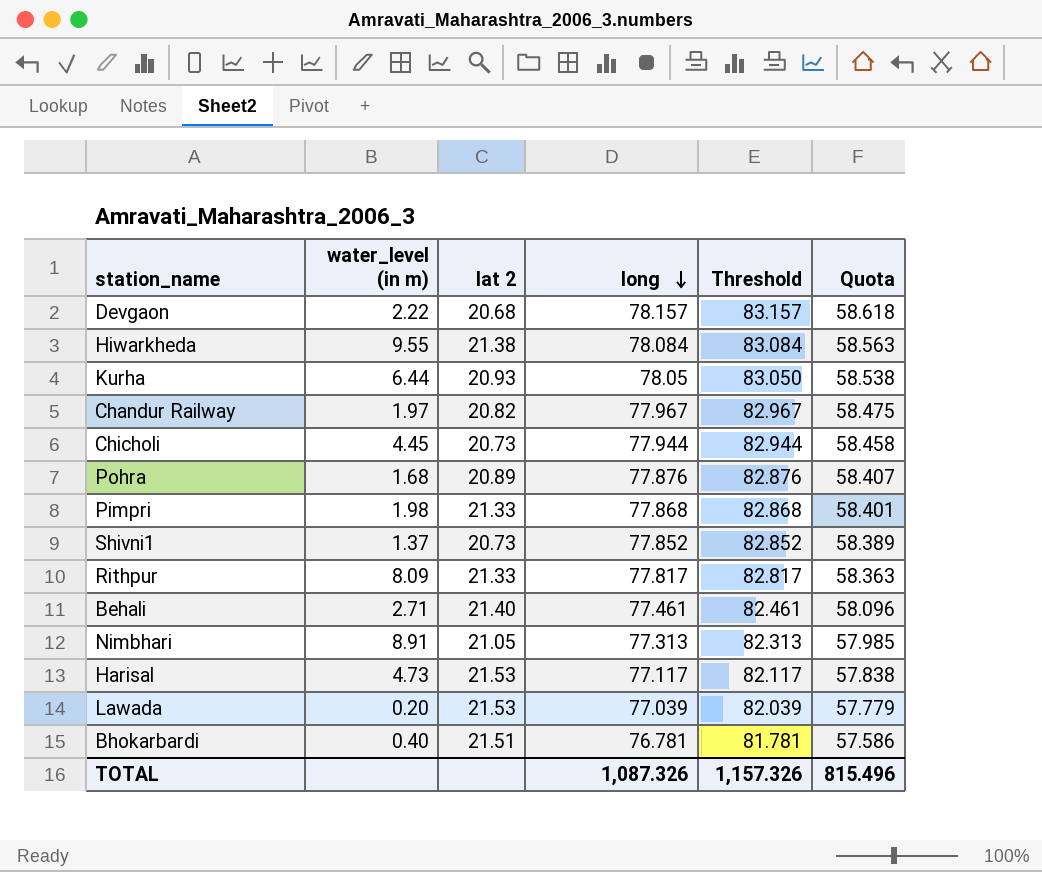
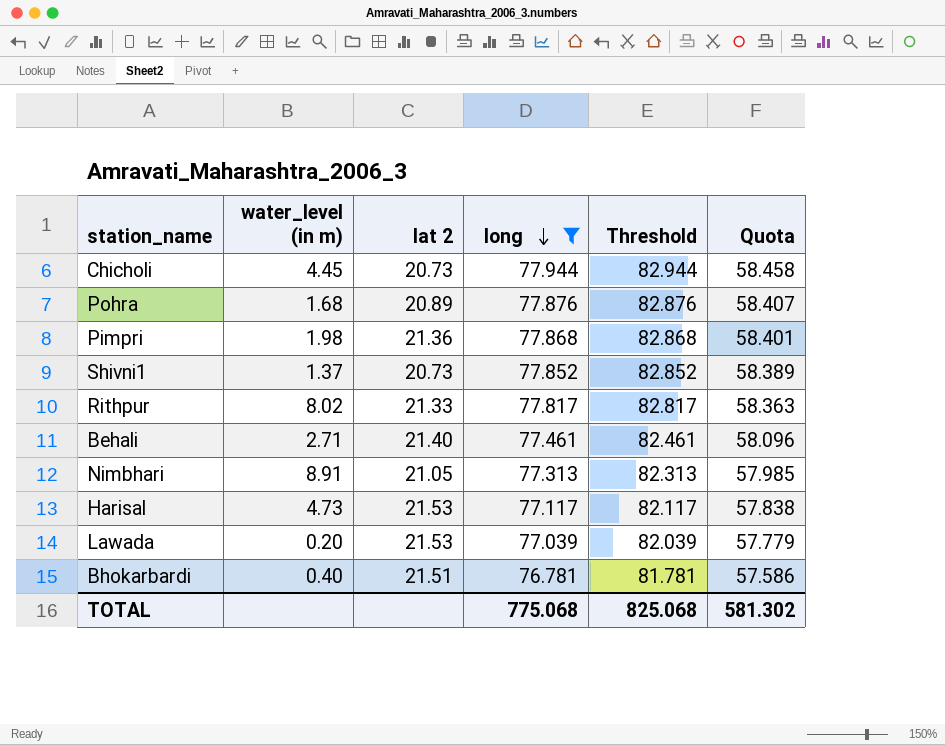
filter: none -> long <= 77.944
Pimpri | lat 2: 21.33 -> 21.36
Rithpur | water_level (in m): 8.09 -> 8.02
TOTAL | long: 1,087.326 -> 775.068
TOTAL | Threshold: 1,157.326 -> 825.068
TOTAL | Quota: 815.496 -> 581.302

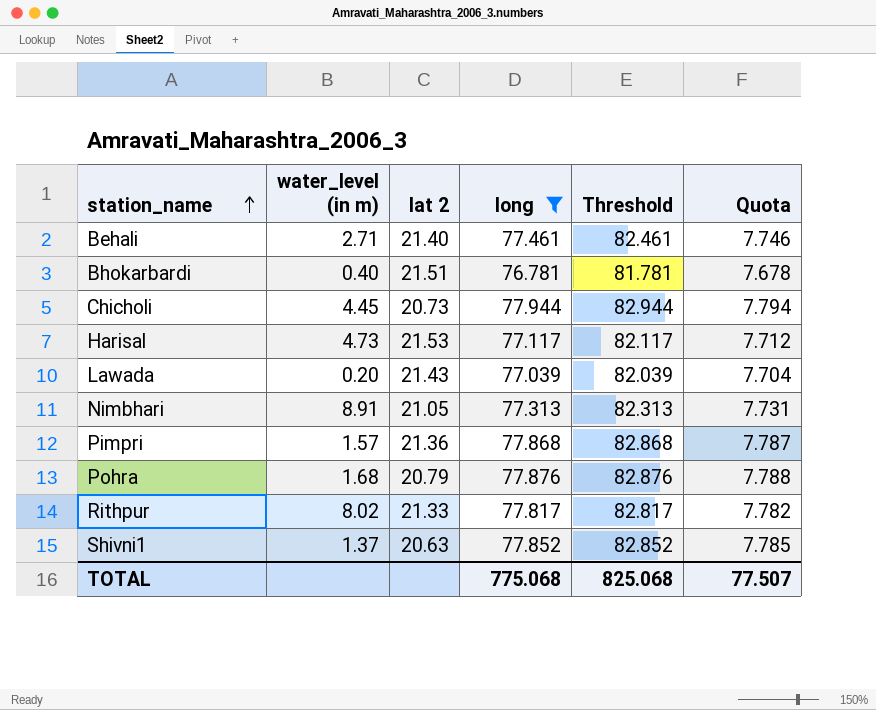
row order: long descending -> station_name ascending
column Quota | formula: [long] * 0.75 -> [long] * 0.1
Lawada | lat 2: 21.53 -> 21.43
Pimpri | water_level (in m): 1.98 -> 1.57
Pohra | lat 2: 20.89 -> 20.79
Shivni1 | lat 2: 20.73 -> 20.63
TOTAL | Quota: 581.302 -> 77.507

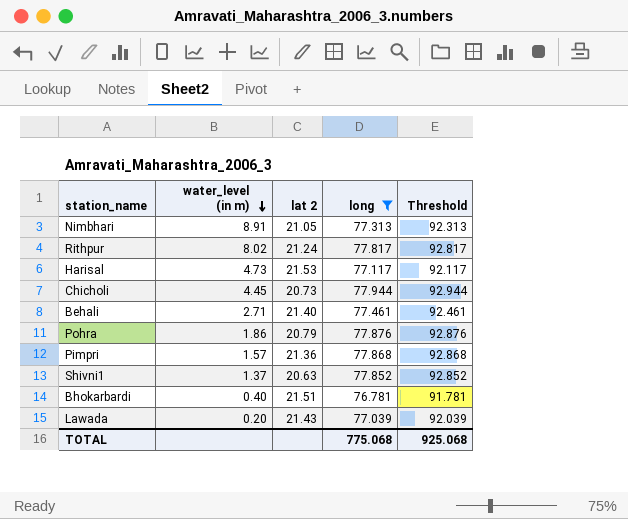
row order: station_name ascending -> water_level (in m) descending
column Quota | formula: [long] * 0.1 -> none
column Threshold | formula: [long] + 5 -> [long] + 15
Rithpur | lat 2: 21.33 -> 21.24
Pohra | water_level (in m): 1.68 -> 1.86
TOTAL | Threshold: 825.068 -> 925.068

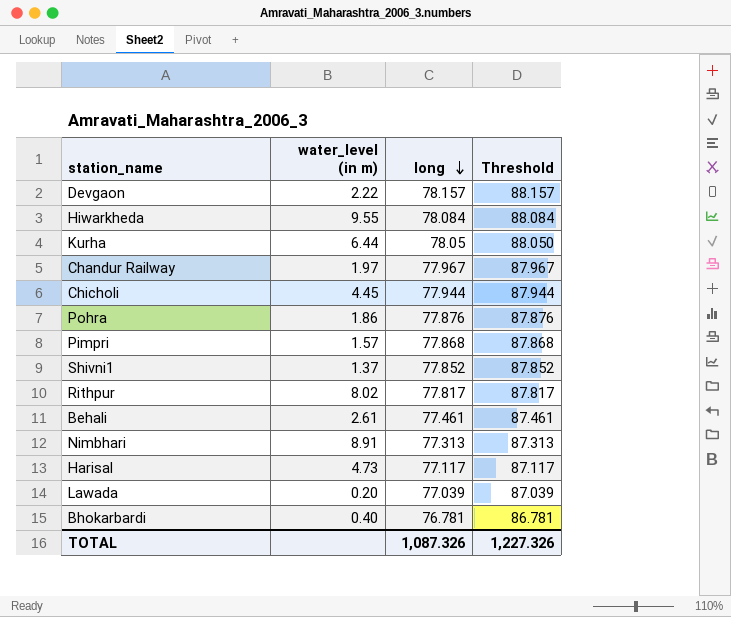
filter: long <= 77.944 -> none
row order: water_level (in m) descending -> long descending
column lat 2 | position: 3 -> none
column Threshold | formula: [long] + 15 -> [long] + 10
Behali | water_level (in m): 2.71 -> 2.61
TOTAL | long: 775.068 -> 1,087.326
TOTAL | Threshold: 925.068 -> 1,227.326

